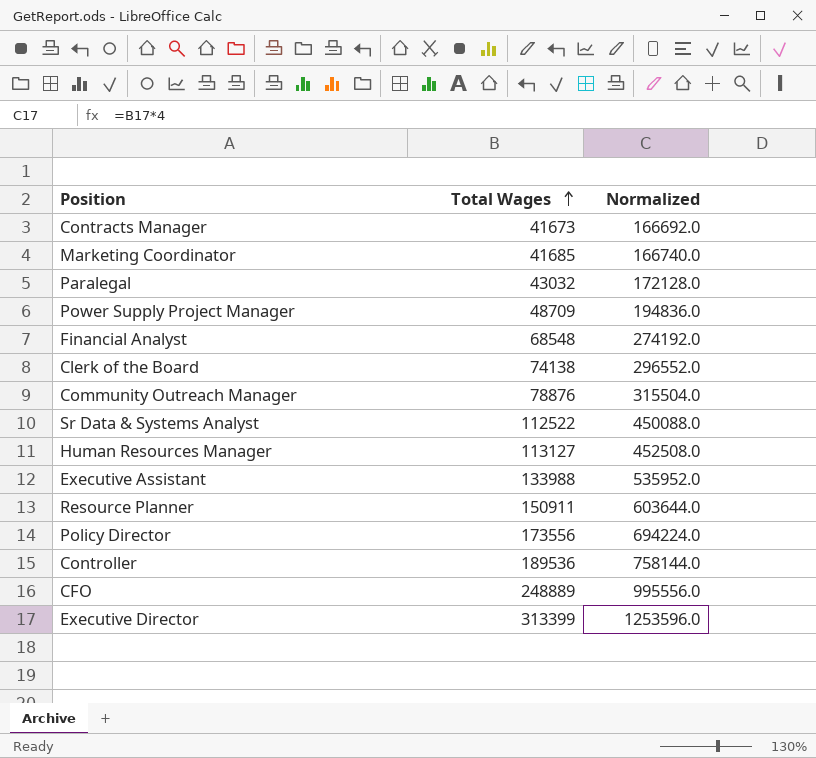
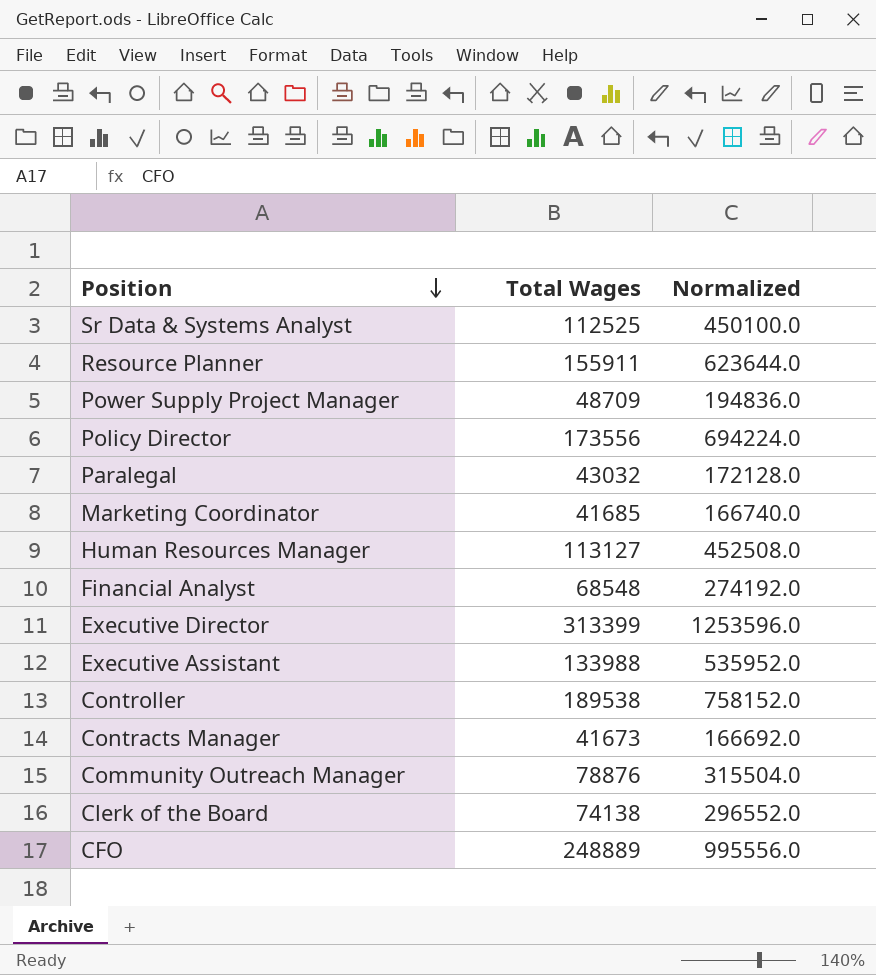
row order: Total Wages ascending -> Position descending
Sr Data & Systems Analyst | Total Wages: 112522 -> 112525
Sr Data & Systems Analyst | Normalized: 450088.0 -> 450100.0
Resource Planner | Total Wages: 150911 -> 155911
Resource Planner | Normalized: 603644.0 -> 623644.0
Controller | Total Wages: 189536 -> 189538
Controller | Normalized: 758144.0 -> 758152.0

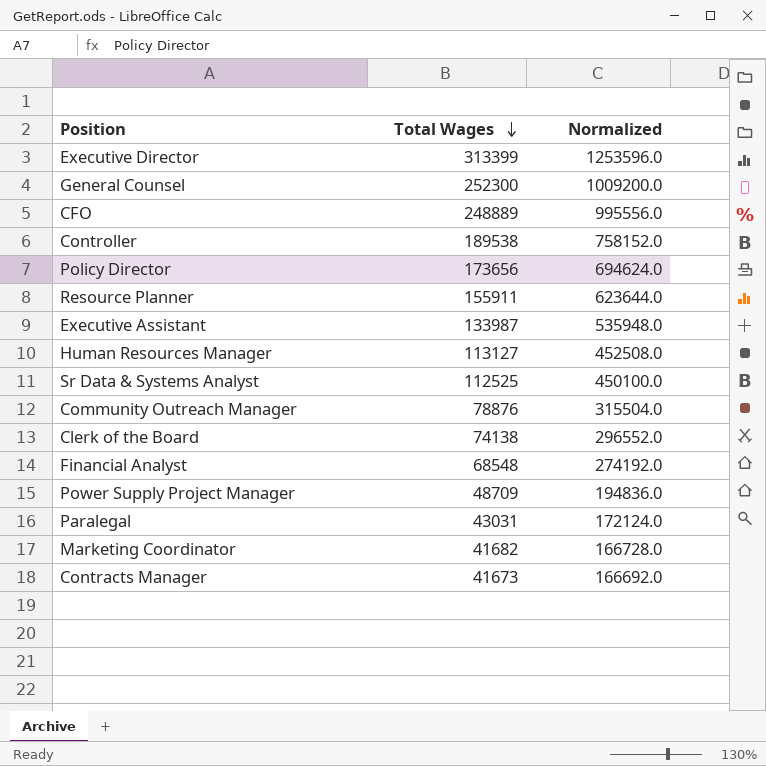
row order: Position descending -> Total Wages descending
row General Counsel: none -> 252300 | 1009200.0
Policy Director | Total Wages: 173556 -> 173656
Policy Director | Normalized: 694224.0 -> 694624.0
Executive Assistant | Total Wages: 133988 -> 133987
Executive Assistant | Normalized: 535952.0 -> 535948.0
Paralegal | Total Wages: 43032 -> 43031
Paralegal | Normalized: 172128.0 -> 172124.0
Marketing Coordinator | Total Wages: 41685 -> 41682
Marketing Coordinator | Normalized: 166740.0 -> 166728.0

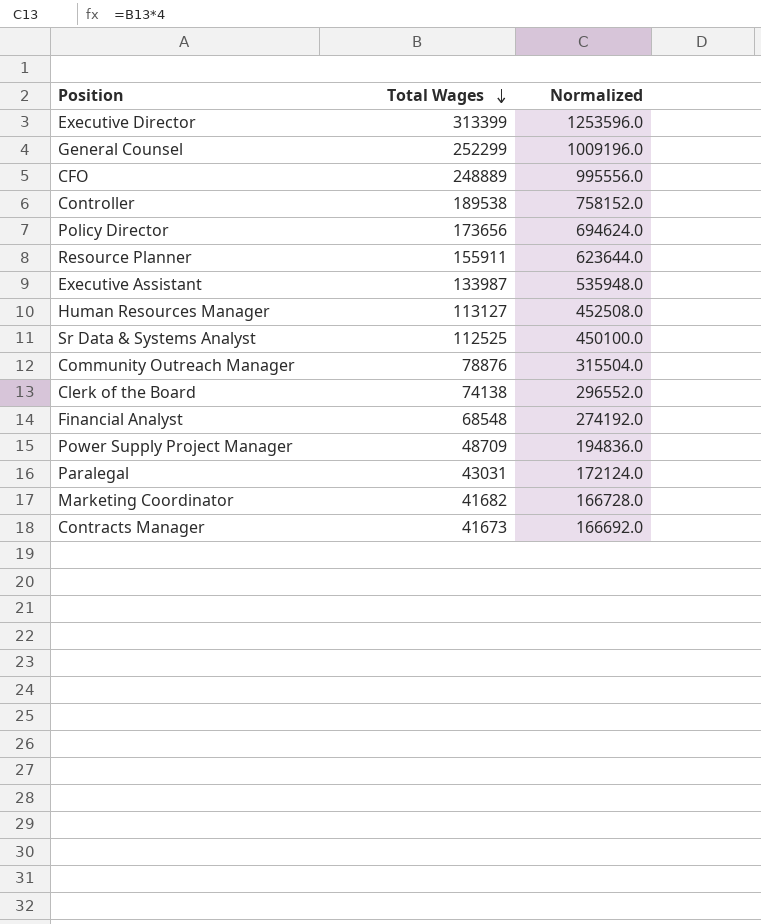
General Counsel | Total Wages: 252300 -> 252299
General Counsel | Normalized: 1009200.0 -> 1009196.0

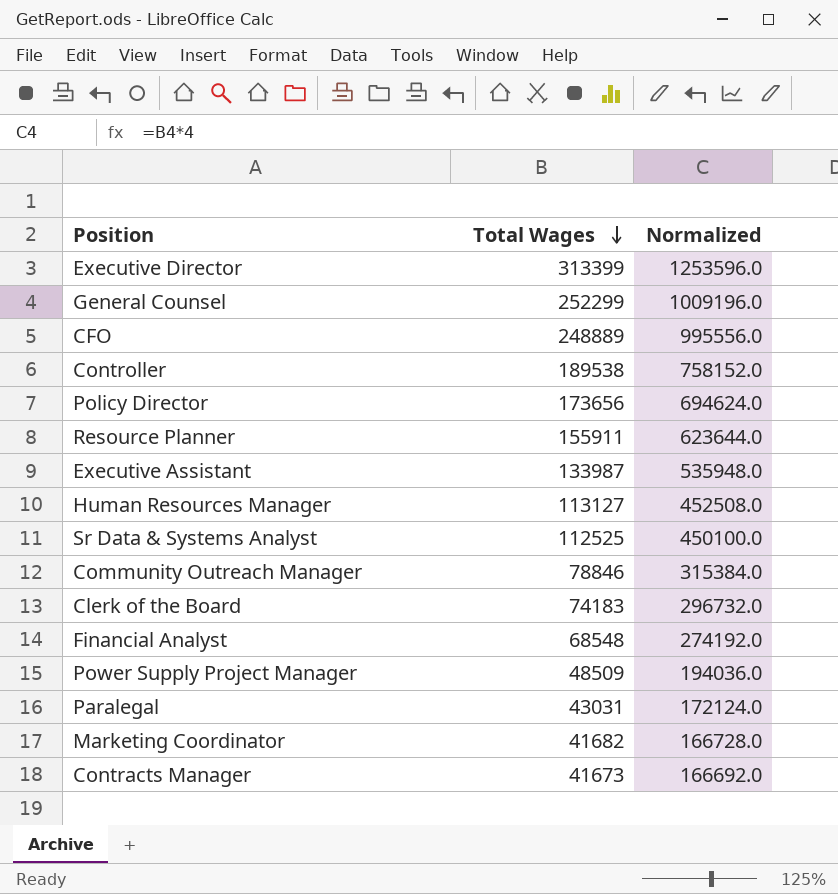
Community Outreach Manager | Total Wages: 78876 -> 78846
Community Outreach Manager | Normalized: 315504.0 -> 315384.0
Clerk of the Board | Total Wages: 74138 -> 74183
Clerk of the Board | Normalized: 296552.0 -> 296732.0
Power Supply Project Manager | Total Wages: 48709 -> 48509
Power Supply Project Manager | Normalized: 194836.0 -> 194036.0

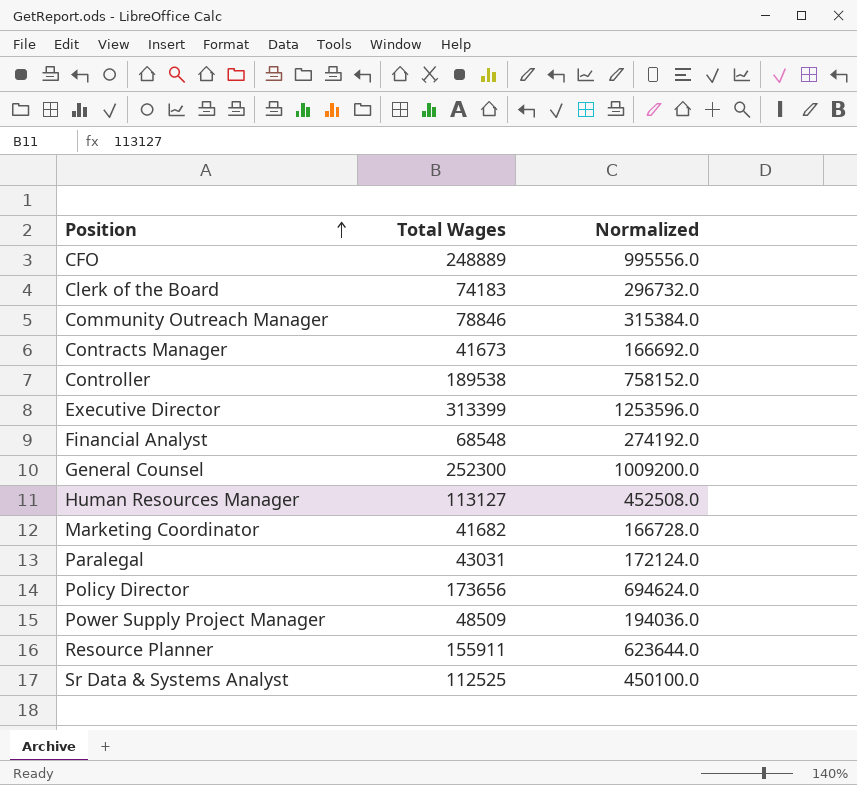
row order: Total Wages descending -> Position ascending
row Executive Assistant: 133987 | 535948.0 -> none
General Counsel | Total Wages: 252299 -> 252300
General Counsel | Normalized: 1009196.0 -> 1009200.0

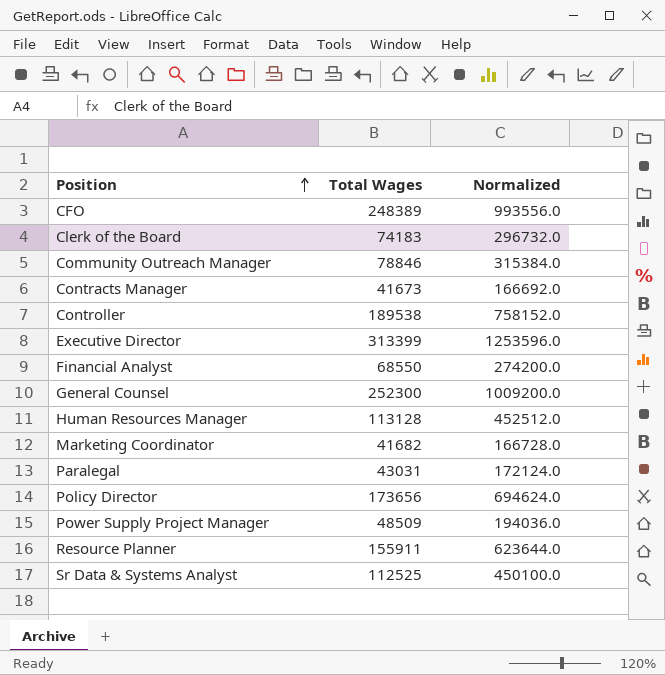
CFO | Total Wages: 248889 -> 248389
CFO | Normalized: 995556.0 -> 993556.0
Financial Analyst | Total Wages: 68548 -> 68550
Financial Analyst | Normalized: 274192.0 -> 274200.0
Human Resources Manager | Total Wages: 113127 -> 113128
Human Resources Manager | Normalized: 452508.0 -> 452512.0

